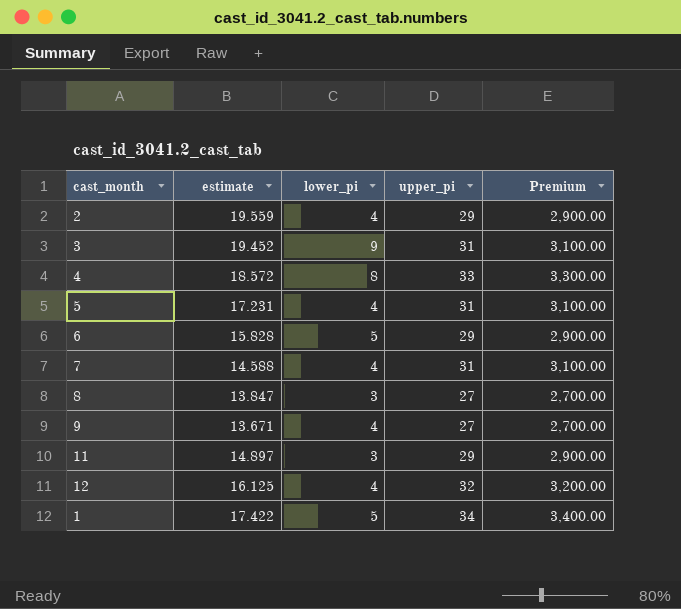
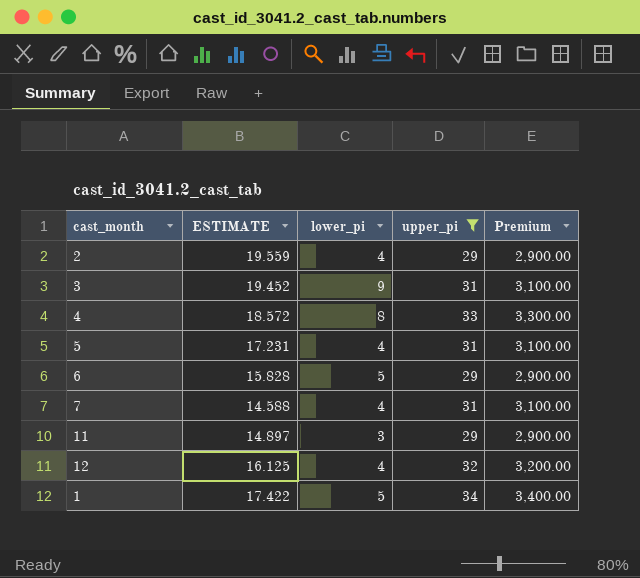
filter: none -> upper_pi != 27
column name: estimate -> ESTIMATE

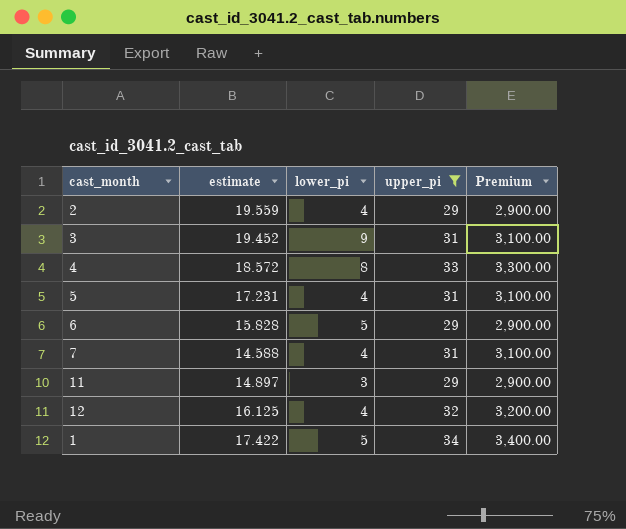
column name: ESTIMATE -> estimate

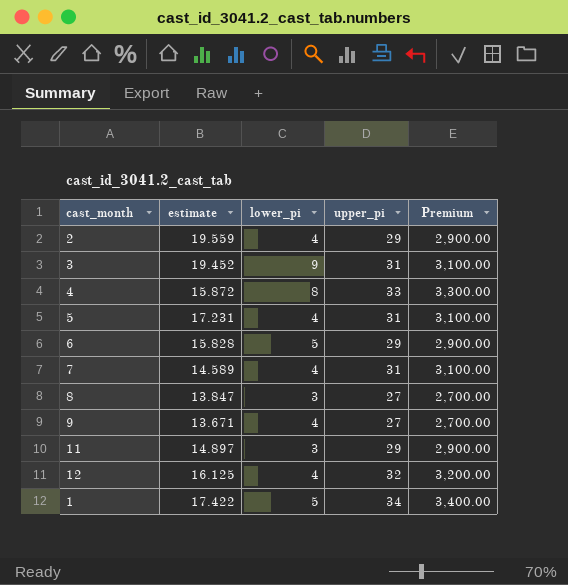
filter: upper_pi != 27 -> none
4 | estimate: 18.572 -> 15.872
7 | estimate: 14.588 -> 14.589

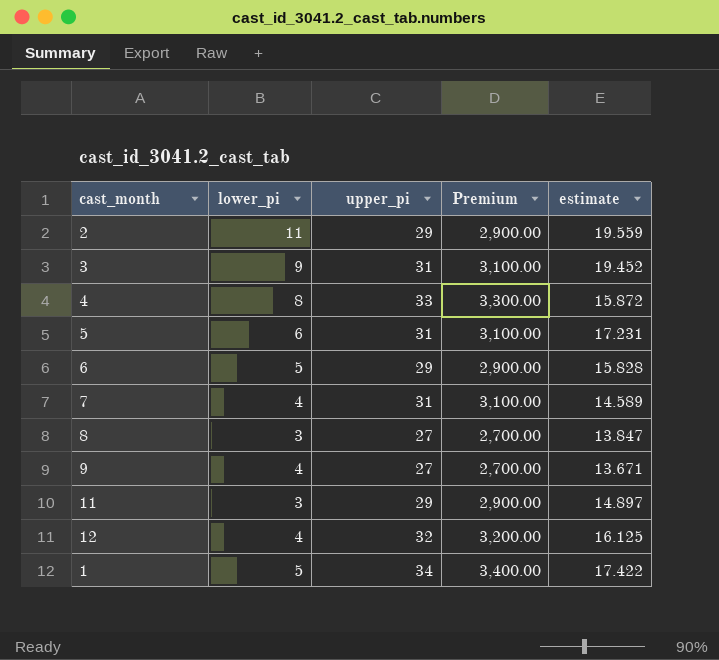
column estimate | position: 2 -> 5
2 | lower_pi: 4 -> 11
5 | lower_pi: 4 -> 6

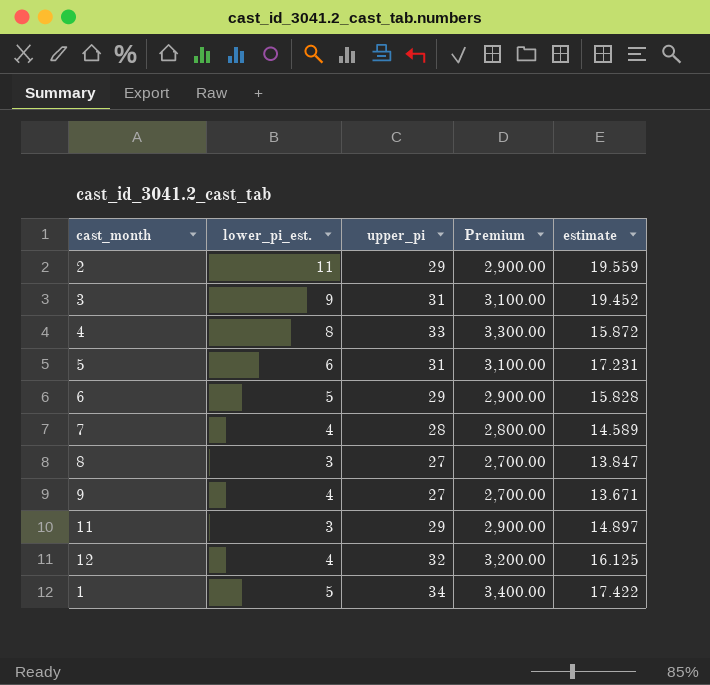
column name: lower_pi -> lower_pi_est.
7 | upper_pi: 31 -> 28
7 | Premium: 3,100.00 -> 2,800.00

